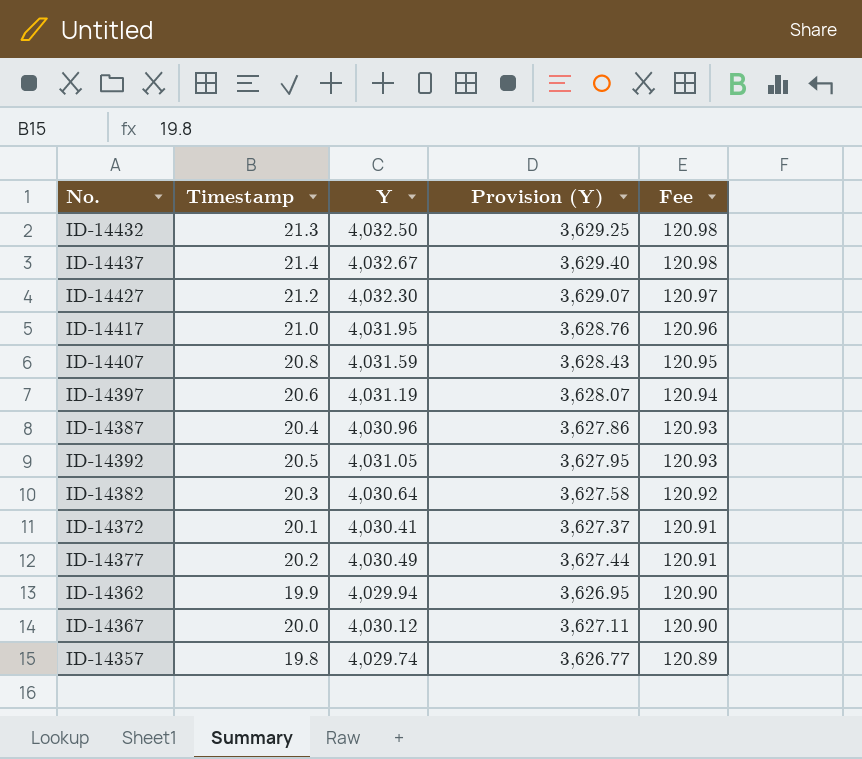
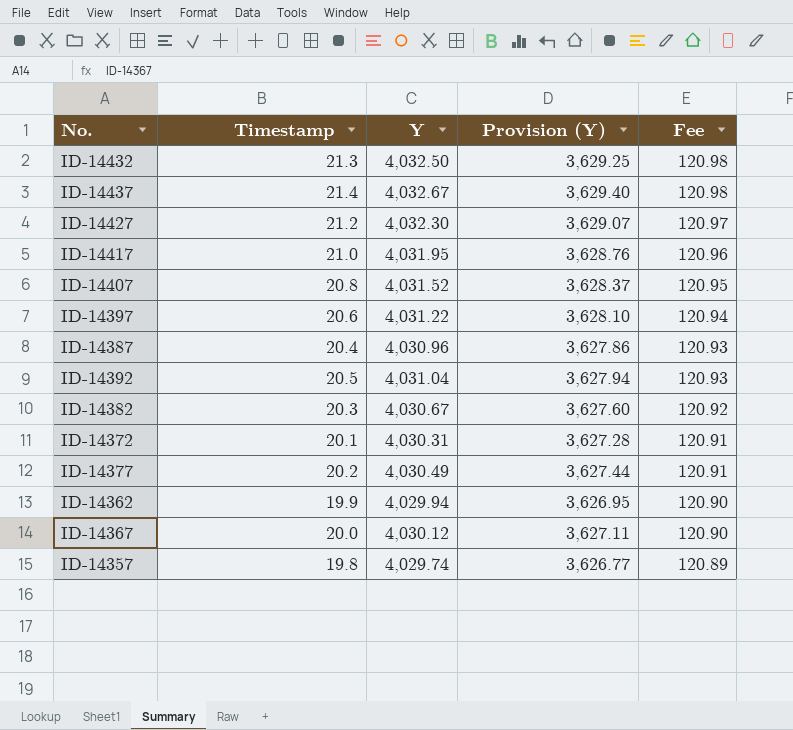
ID-14407 | Y: 4,031.59 -> 4,031.52
ID-14407 | Provision (Y): 3,628.43 -> 3,628.37
ID-14397 | Y: 4,031.19 -> 4,031.22
ID-14397 | Provision (Y): 3,628.07 -> 3,628.10
ID-14392 | Y: 4,031.05 -> 4,031.04
ID-14392 | Provision (Y): 3,627.95 -> 3,627.94
ID-14382 | Y: 4,030.64 -> 4,030.67
ID-14382 | Provision (Y): 3,627.58 -> 3,627.60
ID-14372 | Y: 4,030.41 -> 4,030.31
ID-14372 | Provision (Y): 3,627.37 -> 3,627.28

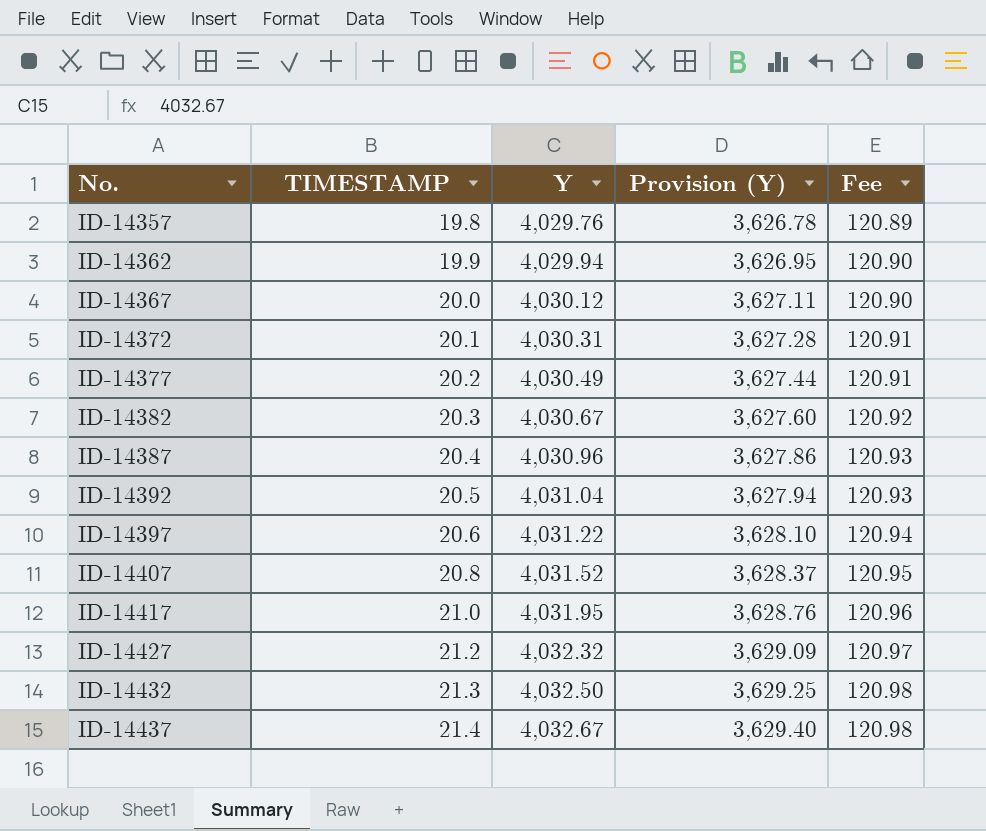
row order: Fee descending -> No. ascending
column name: Timestamp -> TIMESTAMP
ID-14357 | Y: 4,029.74 -> 4,029.76
ID-14357 | Provision (Y): 3,626.77 -> 3,626.78
ID-14427 | Y: 4,032.30 -> 4,032.32
ID-14427 | Provision (Y): 3,629.07 -> 3,629.09

